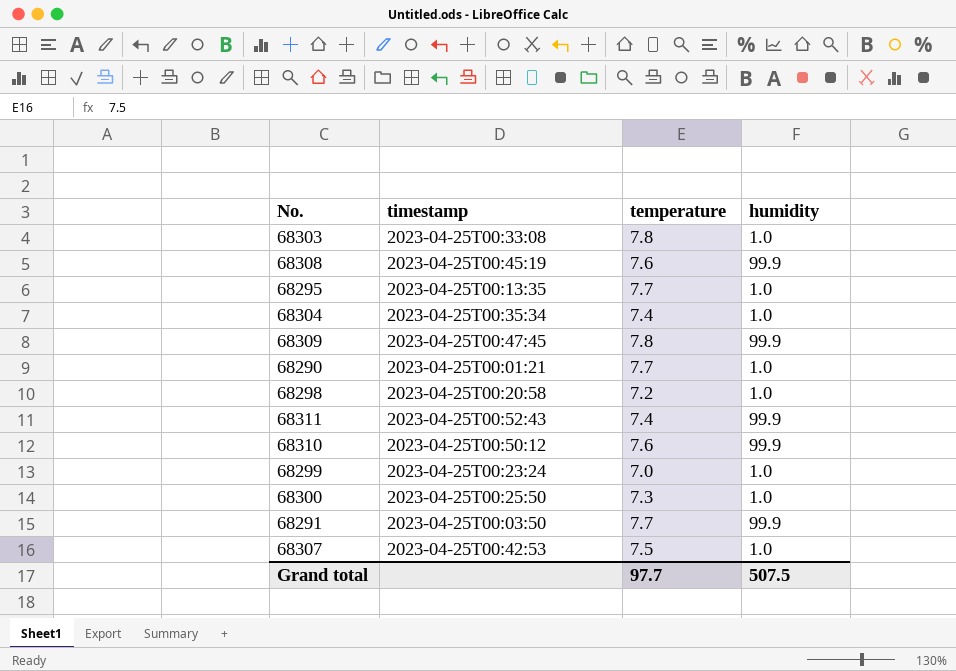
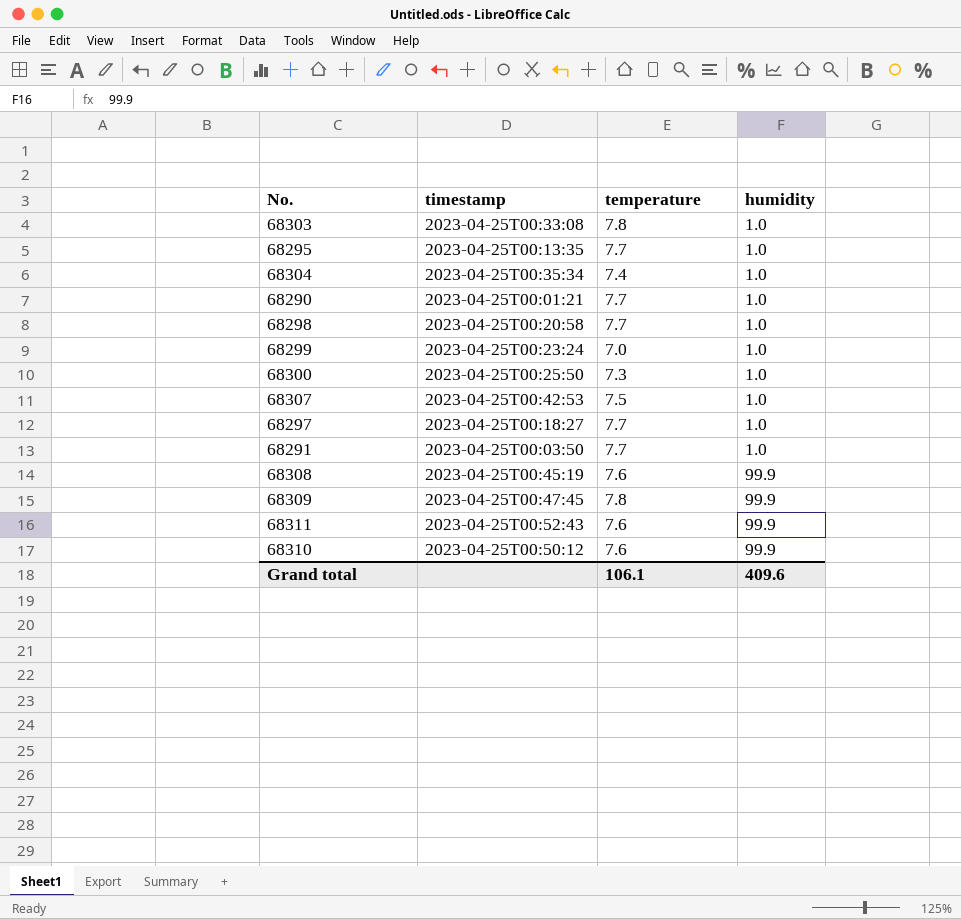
row order: none -> humidity ascending
68298 | temperature: 7.2 -> 7.7
row 68297: none -> 2023-04-25T00:18:27 | 7.7 | 1.0
68291 | humidity: 99.9 -> 1.0
68311 | temperature: 7.4 -> 7.6
Grand total | temperature: 97.7 -> 106.1
Grand total | humidity: 507.5 -> 409.6

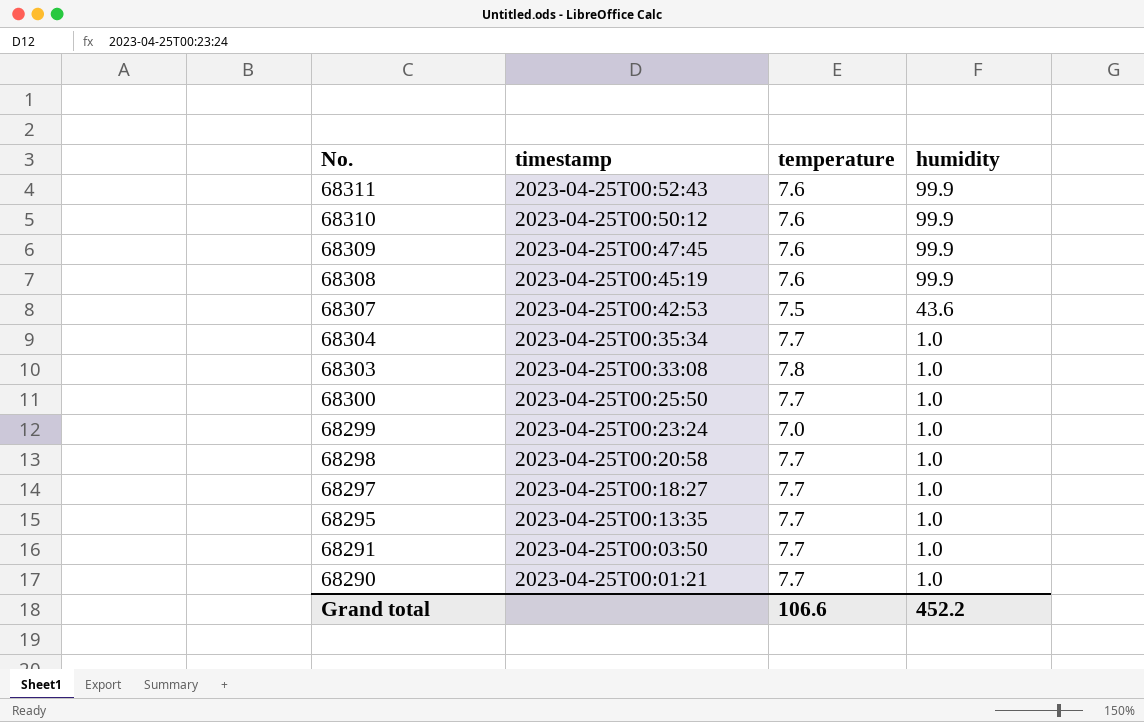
row order: humidity ascending -> No. descending
68309 | temperature: 7.8 -> 7.6
68307 | humidity: 1.0 -> 43.6
68304 | temperature: 7.4 -> 7.7
68300 | temperature: 7.3 -> 7.7
Grand total | temperature: 106.1 -> 106.6
Grand total | humidity: 409.6 -> 452.2

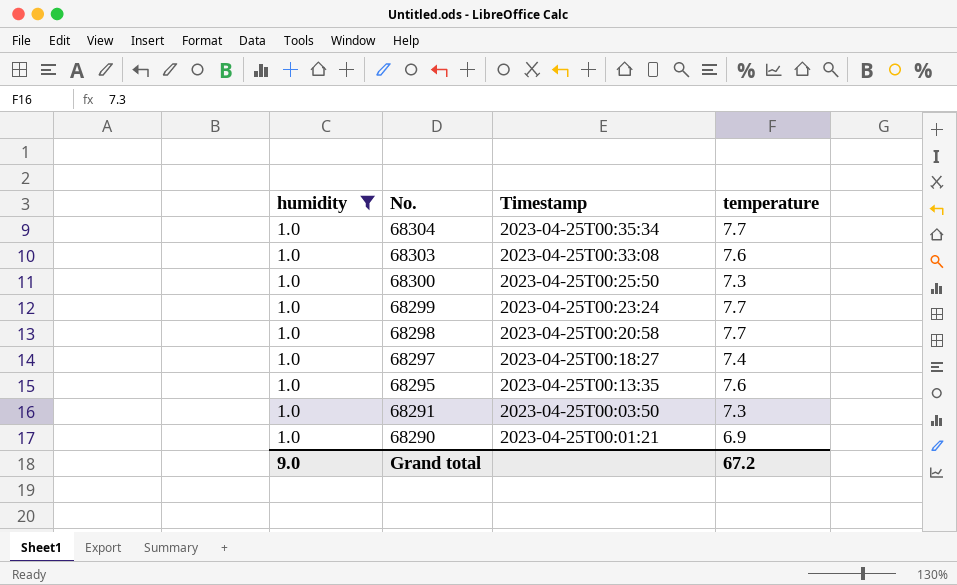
filter: none -> humidity = 1.0
column humidity | position: 4 -> 1
column name: timestamp -> Timestamp
68303 | temperature: 7.8 -> 7.6
68300 | temperature: 7.7 -> 7.3
68299 | temperature: 7.0 -> 7.7
68297 | temperature: 7.7 -> 7.4
68295 | temperature: 7.7 -> 7.6
68291 | temperature: 7.7 -> 7.3
68290 | temperature: 7.7 -> 6.9
Grand total | humidity: 452.2 -> 9.0
Grand total | temperature: 106.6 -> 67.2

